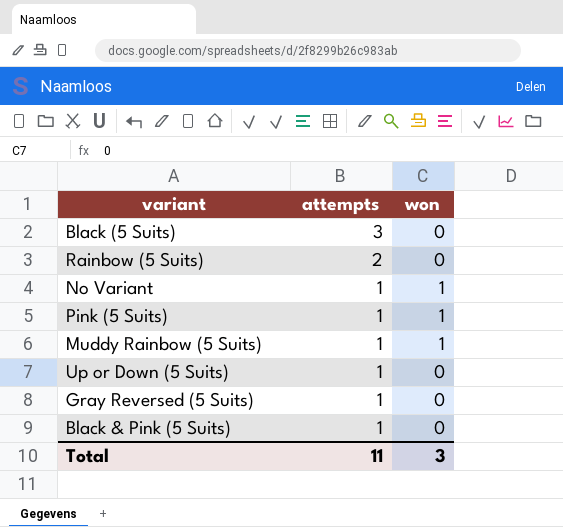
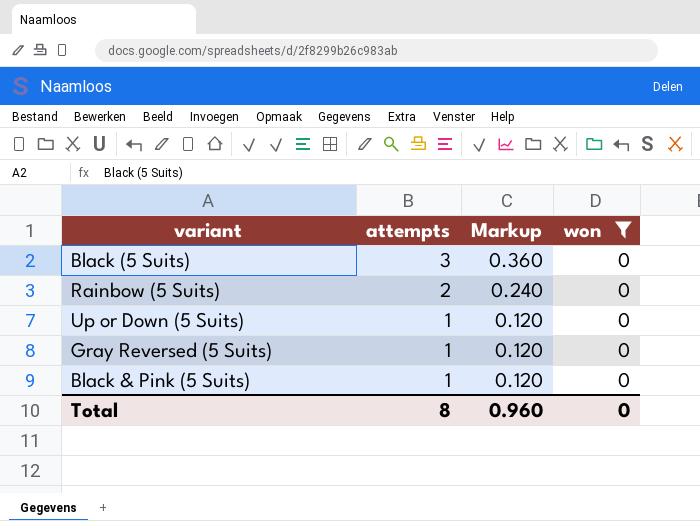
filter: none -> won = 0
column Markup | formula: none -> [attempts] * 0.12
Total | attempts: 11 -> 8
Total | won: 3 -> 0

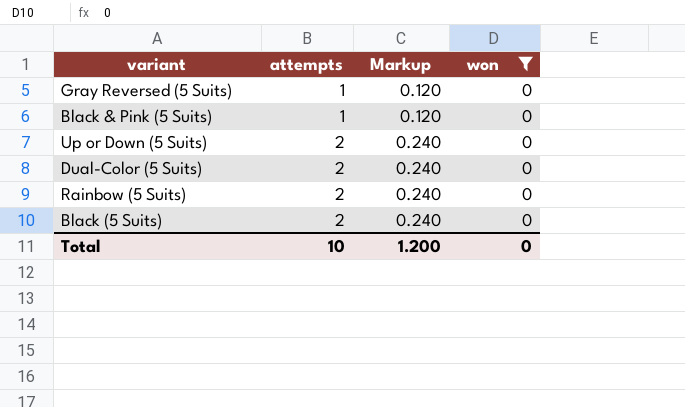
row order: attempts descending -> attempts ascending
Up or Down (5 Suits) | attempts: 1 -> 2
Up or Down (5 Suits) | Markup: 0.120 -> 0.240
row Dual-Color (5 Suits): none -> 2 | 0.240 | 0
Black (5 Suits) | attempts: 3 -> 2
Black (5 Suits) | Markup: 0.360 -> 0.240
Total | attempts: 8 -> 10
Total | Markup: 0.960 -> 1.200

